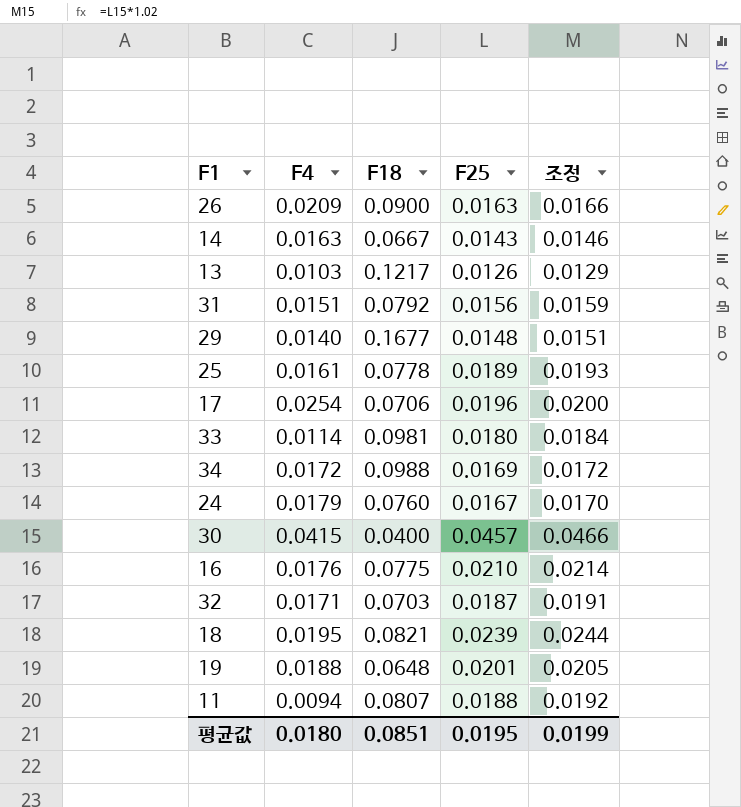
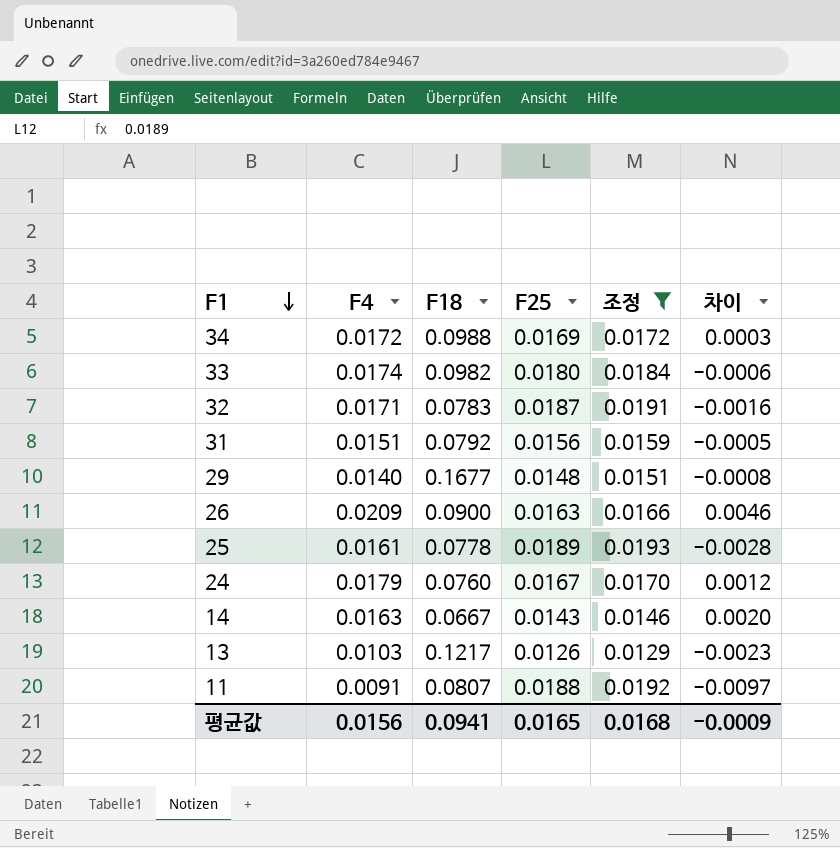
filter: none -> 조정 <= 0.0193
row order: none -> F1 descending
column 차이 | formula: none -> [F4] - [F25]
33 | F4: 0.0114 -> 0.0174
33 | F18: 0.0981 -> 0.0982
32 | F18: 0.0703 -> 0.0783
11 | F4: 0.0094 -> 0.0091
평균값 | F4: 0.0180 -> 0.0156
평균값 | F18: 0.0851 -> 0.0941
평균값 | F25: 0.0195 -> 0.0165
평균값 | 조정: 0.0199 -> 0.0168

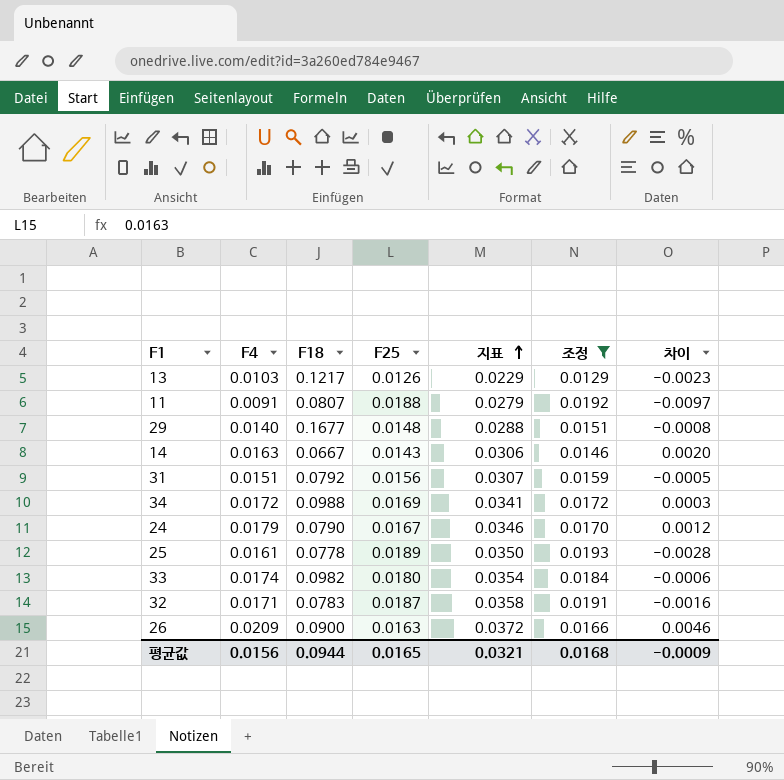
row order: F1 descending -> 지표 ascending
column 지표 | formula: none -> [F4] + [F25]
24 | F18: 0.0760 -> 0.0790
평균값 | F18: 0.0941 -> 0.0944

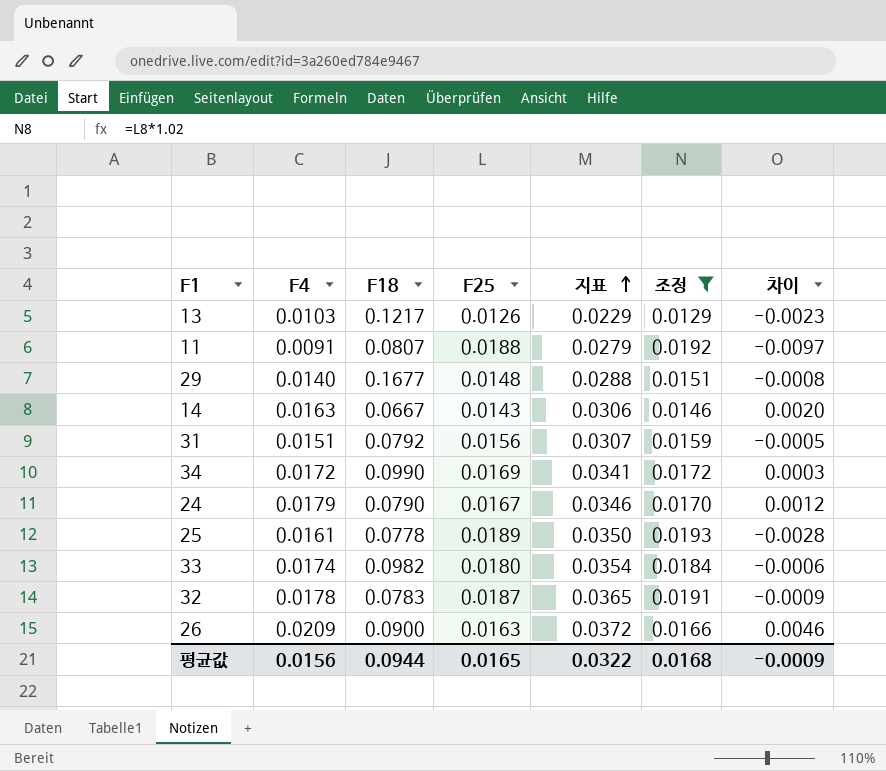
34 | F18: 0.0988 -> 0.0990
32 | F4: 0.0171 -> 0.0178
32 | 지표: 0.0358 -> 0.0365
32 | 차이: -0.0016 -> -0.0009
평균값 | 지표: 0.0321 -> 0.0322

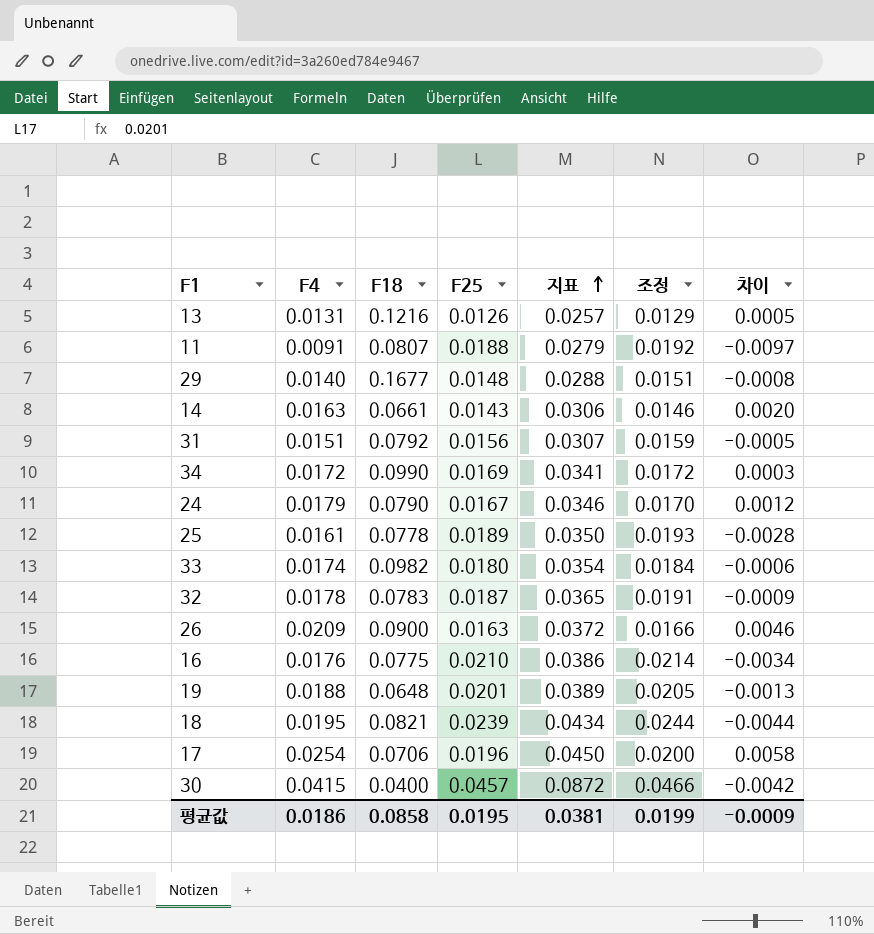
filter: 조정 <= 0.0193 -> none
13 | F4: 0.0103 -> 0.0131
13 | F18: 0.1217 -> 0.1216
13 | 지표: 0.0229 -> 0.0257
13 | 차이: -0.0023 -> 0.0005
14 | F18: 0.0667 -> 0.0661
평균값 | F4: 0.0156 -> 0.0186
평균값 | F18: 0.0944 -> 0.0858
평균값 | F25: 0.0165 -> 0.0195
평균값 | 지표: 0.0322 -> 0.0381
평균값 | 조정: 0.0168 -> 0.0199

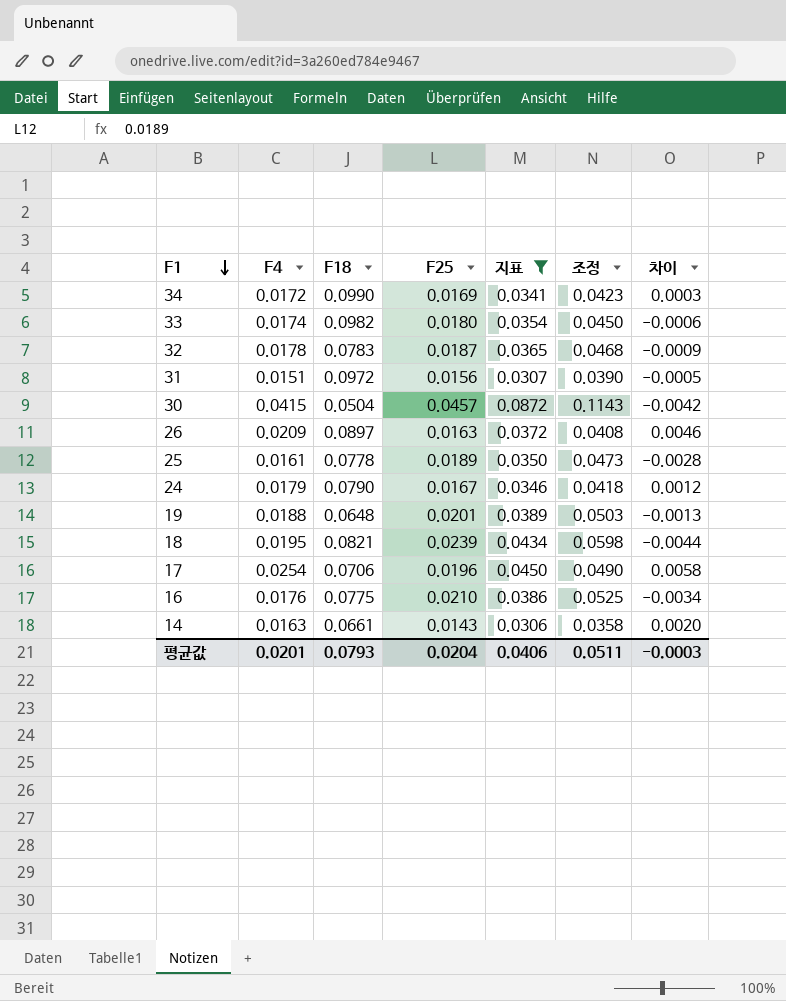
filter: none -> 지표 >= 0.0306
row order: 지표 ascending -> F1 descending
column 조정 | formula: [F25] * 1.02 -> [F25] * 2.5
31 | F18: 0.0792 -> 0.0972
30 | F18: 0.0400 -> 0.0504
26 | F18: 0.0900 -> 0.0897
평균값 | F4: 0.0186 -> 0.0201
평균값 | F18: 0.0858 -> 0.0793
평균값 | F25: 0.0195 -> 0.0204
평균값 | 지표: 0.0381 -> 0.0406
평균값 | 조정: 0.0199 -> 0.0511
평균값 | 차이: -0.0009 -> -0.0003

